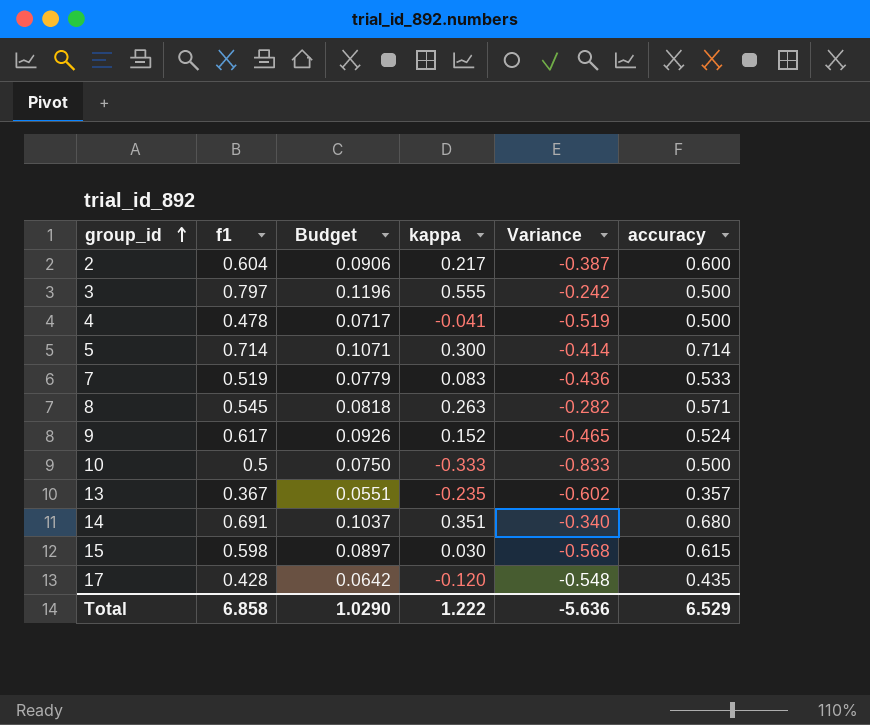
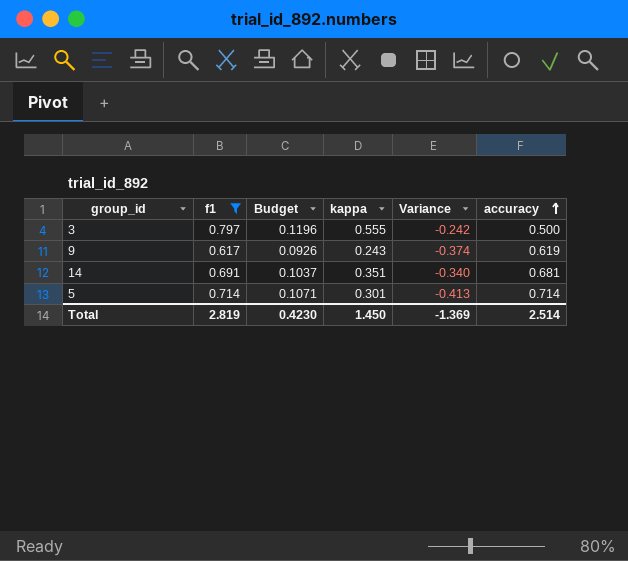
filter: none -> f1 >= 0.617
row order: group_id ascending -> accuracy ascending
9 | kappa: 0.152 -> 0.243
9 | Variance: -0.465 -> -0.374
9 | accuracy: 0.524 -> 0.619
14 | accuracy: 0.680 -> 0.681
5 | kappa: 0.300 -> 0.301
5 | Variance: -0.414 -> -0.413
Total | f1: 6.858 -> 2.819
Total | Budget: 1.0290 -> 0.4230
Total | kappa: 1.222 -> 1.450
Total | Variance: -5.636 -> -1.369
Total | accuracy: 6.529 -> 2.514

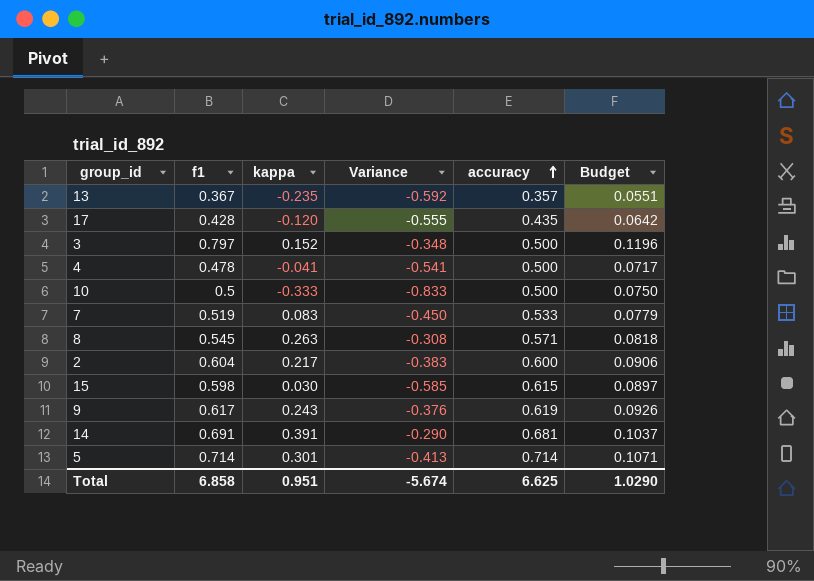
filter: f1 >= 0.617 -> none
column Variance | formula: [kappa] - [f1] -> [kappa] - [accuracy]
column Budget | position: 3 -> 6
3 | kappa: 0.555 -> 0.152
14 | kappa: 0.351 -> 0.391
Total | f1: 2.819 -> 6.858
Total | kappa: 1.450 -> 0.951
Total | Variance: -1.369 -> -5.674
Total | accuracy: 2.514 -> 6.625
Total | Budget: 0.4230 -> 1.0290

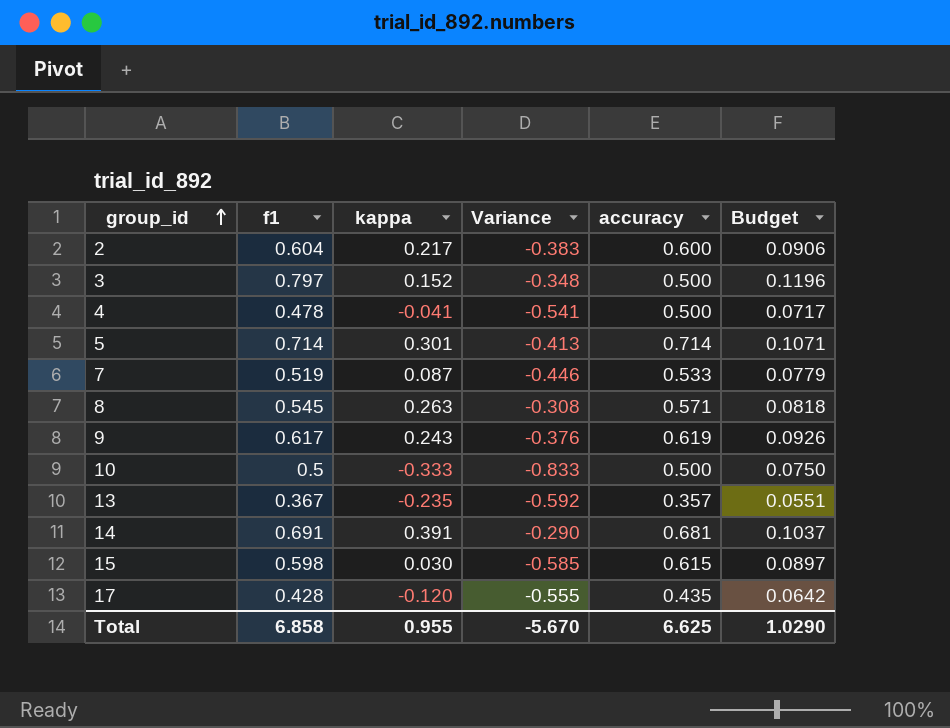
row order: accuracy ascending -> group_id ascending
7 | kappa: 0.083 -> 0.087
7 | Variance: -0.450 -> -0.446
Total | kappa: 0.951 -> 0.955
Total | Variance: -5.674 -> -5.670

